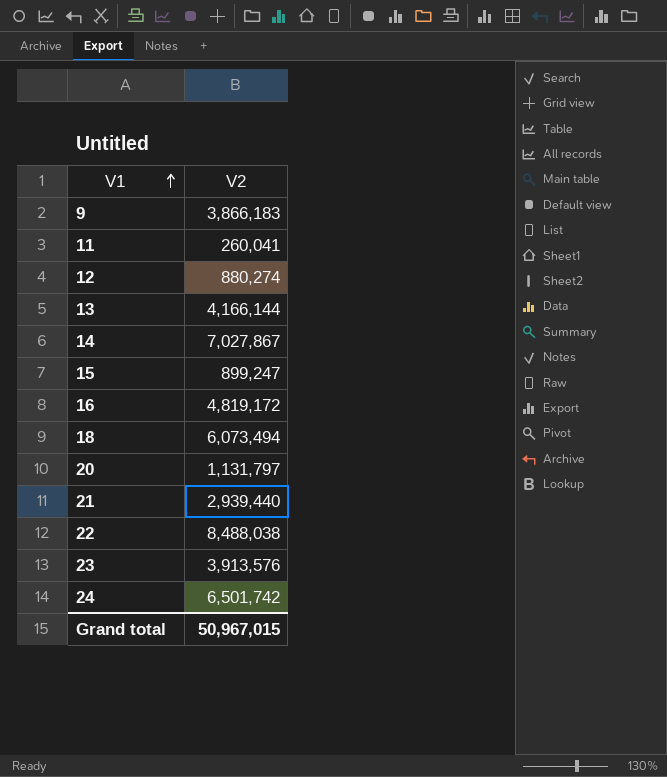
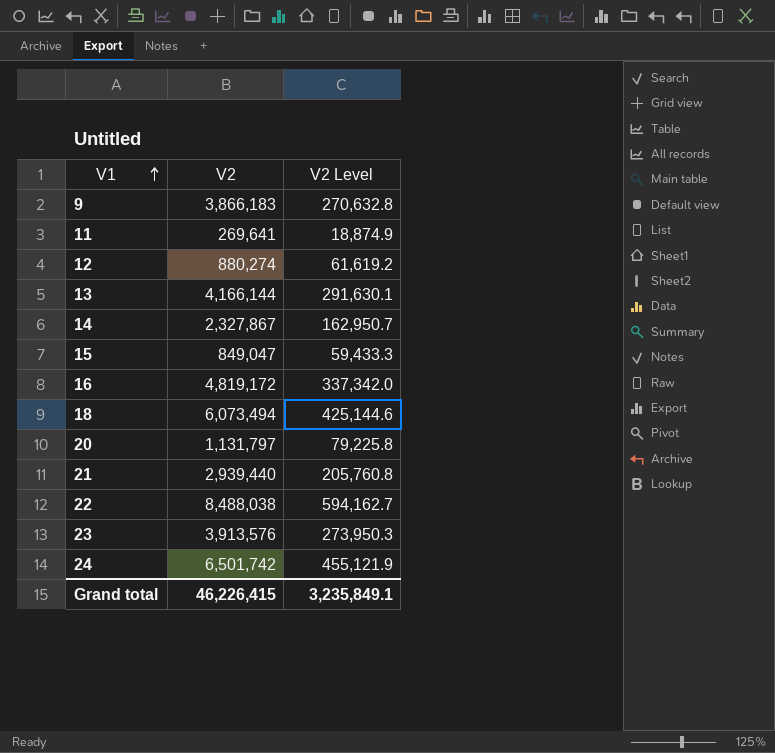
column V2 Level | formula: none -> [V2] * 0.07
11 | V2: 260,041 -> 269,641
14 | V2: 7,027,867 -> 2,327,867
15 | V2: 899,247 -> 849,047
Grand total | V2: 50,967,015 -> 46,226,415

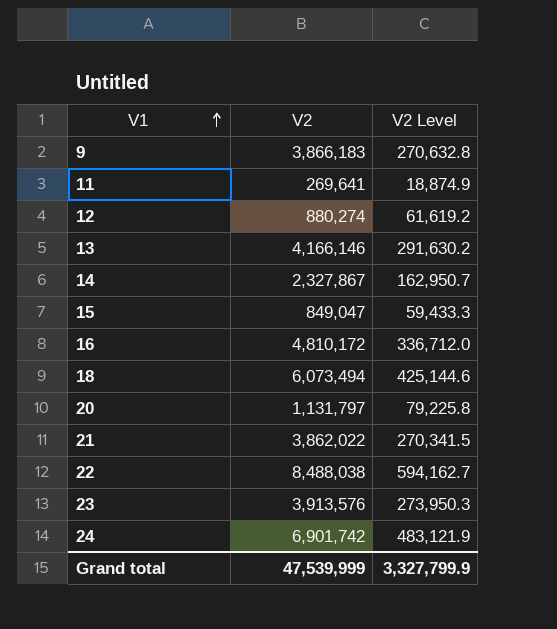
13 | V2: 4,166,144 -> 4,166,146
13 | V2 Level: 291,630.1 -> 291,630.2
16 | V2: 4,819,172 -> 4,810,172
16 | V2 Level: 337,342.0 -> 336,712.0
21 | V2: 2,939,440 -> 3,862,022
21 | V2 Level: 205,760.8 -> 270,341.5
24 | V2: 6,501,742 -> 6,901,742
24 | V2 Level: 455,121.9 -> 483,121.9
Grand total | V2: 46,226,415 -> 47,539,999
Grand total | V2 Level: 3,235,849.1 -> 3,327,799.9

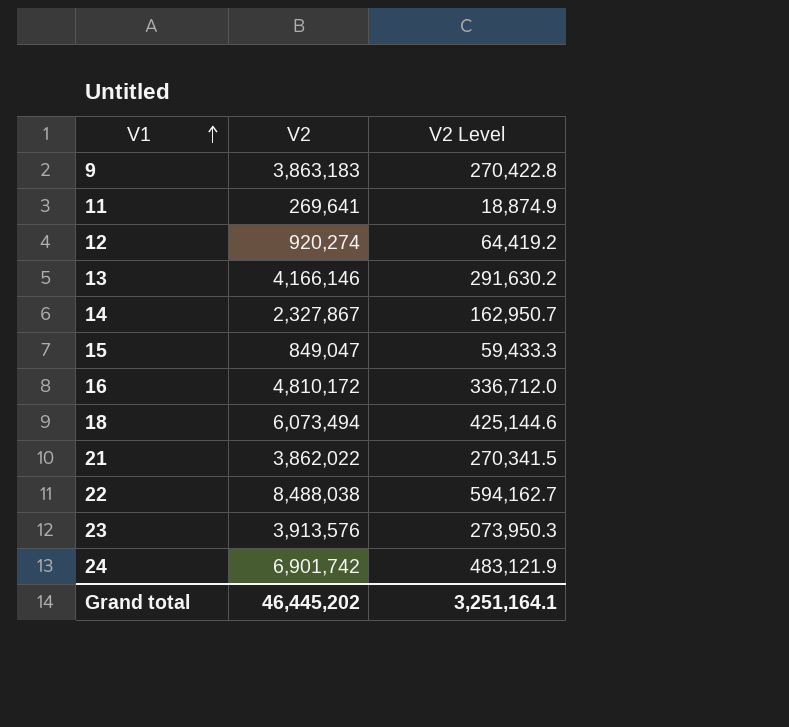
row 20: 1,131,797 | 79,225.8 -> none
9 | V2: 3,866,183 -> 3,863,183
9 | V2 Level: 270,632.8 -> 270,422.8
12 | V2: 880,274 -> 920,274
12 | V2 Level: 61,619.2 -> 64,419.2
Grand total | V2: 47,539,999 -> 46,445,202
Grand total | V2 Level: 3,327,799.9 -> 3,251,164.1

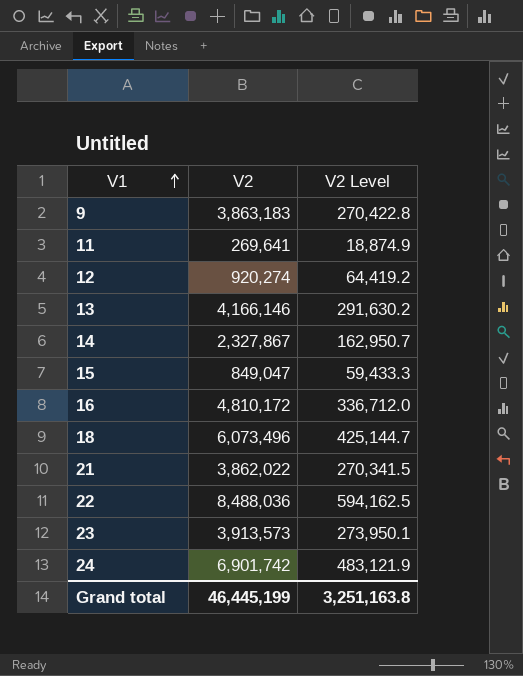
18 | V2: 6,073,494 -> 6,073,496
18 | V2 Level: 425,144.6 -> 425,144.7
22 | V2: 8,488,038 -> 8,488,036
22 | V2 Level: 594,162.7 -> 594,162.5
23 | V2: 3,913,576 -> 3,913,573
23 | V2 Level: 273,950.3 -> 273,950.1
Grand total | V2: 46,445,202 -> 46,445,199
Grand total | V2 Level: 3,251,164.1 -> 3,251,163.8

